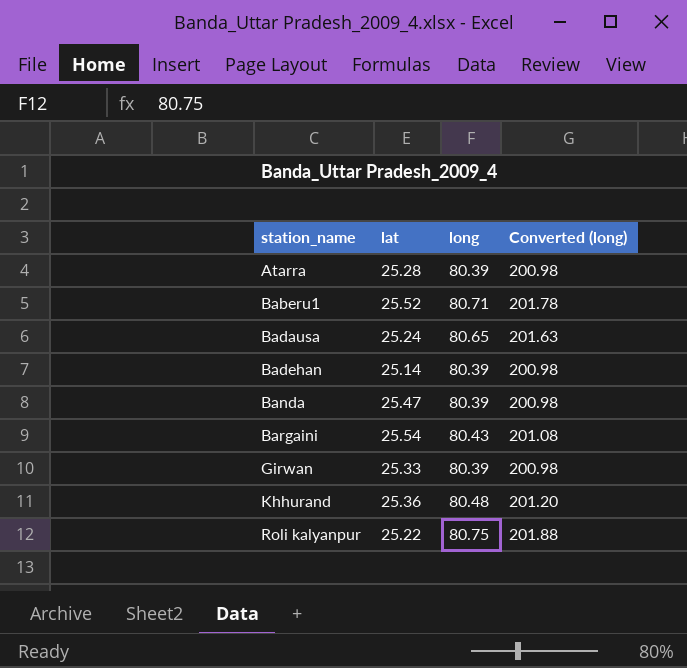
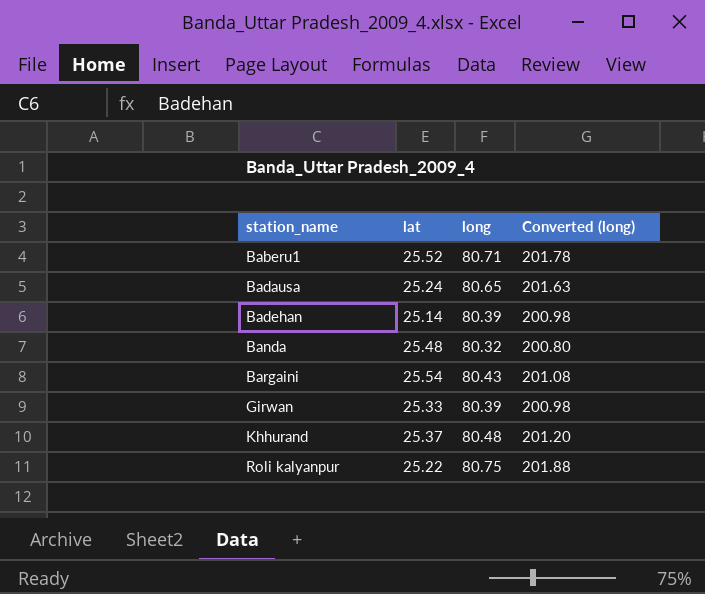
row Atarra: 25.28 | 80.39 | 200.98 -> none
Banda | lat: 25.47 -> 25.48
Banda | long: 80.39 -> 80.32
Banda | Converted (long): 200.98 -> 200.80
Khhurand | lat: 25.36 -> 25.37

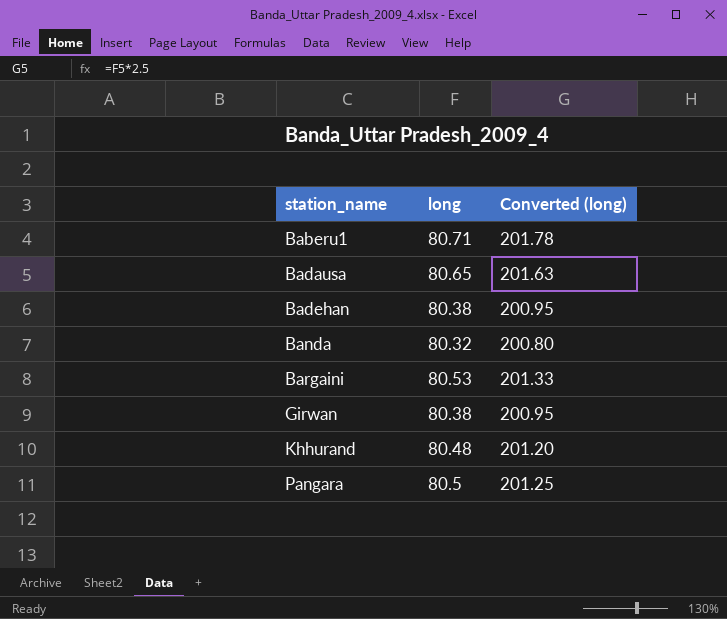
column lat | position: 2 -> none
row Roli kalyanpur: 25.22 | 80.75 | 201.88 -> none
Badehan | long: 80.39 -> 80.38
Badehan | Converted (long): 200.98 -> 200.95
Bargaini | long: 80.43 -> 80.53
Bargaini | Converted (long): 201.08 -> 201.33
Girwan | long: 80.39 -> 80.38
Girwan | Converted (long): 200.98 -> 200.95
row Pangara: none -> 80.5 | 201.25

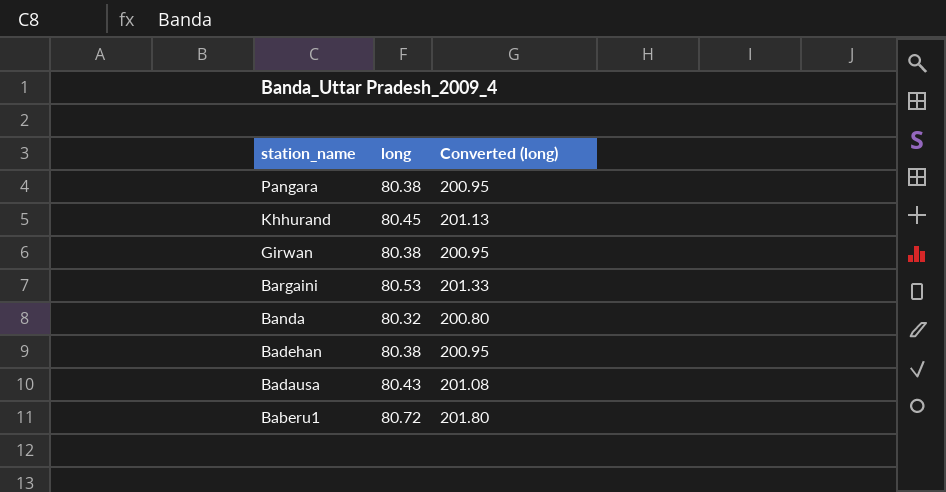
row order: station_name ascending -> station_name descending
Pangara | long: 80.5 -> 80.38
Pangara | Converted (long): 201.25 -> 200.95
Khhurand | long: 80.48 -> 80.45
Khhurand | Converted (long): 201.20 -> 201.13
Badausa | long: 80.65 -> 80.43
Badausa | Converted (long): 201.63 -> 201.08
Baberu1 | long: 80.71 -> 80.72
Baberu1 | Converted (long): 201.78 -> 201.80

